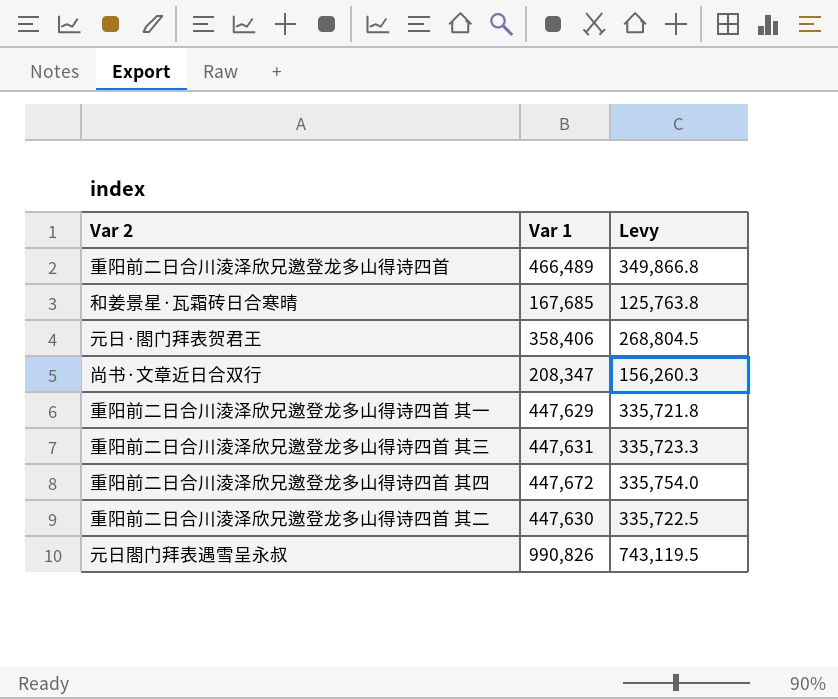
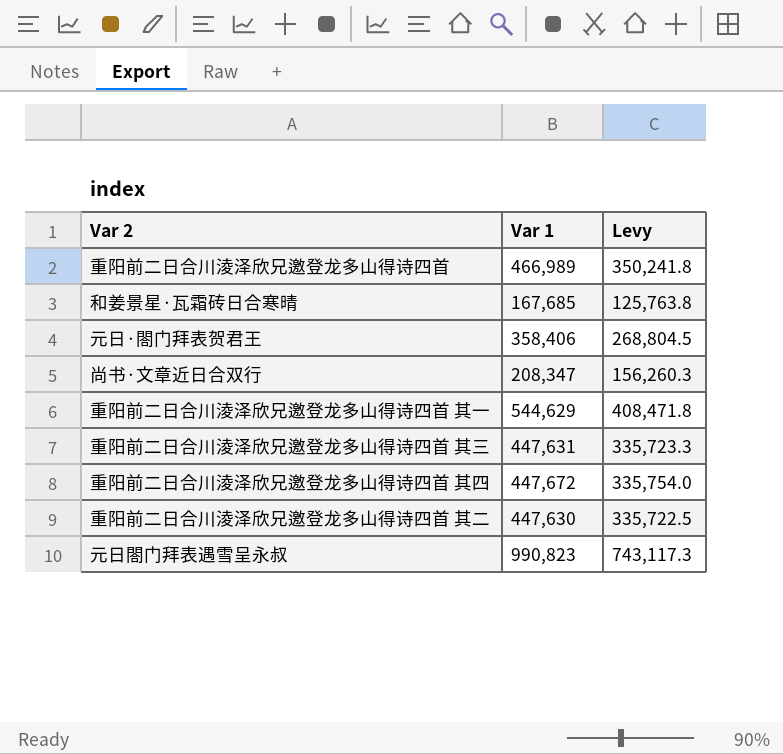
重阳前二日合川淩泽欣兄邀登龙多山得诗四首 | Var 1: 466,489 -> 466,989
重阳前二日合川淩泽欣兄邀登龙多山得诗四首 | Levy: 349,866.8 -> 350,241.8
重阳前二日合川淩泽欣兄邀登龙多山得诗四首 其一 | Var 1: 447,629 -> 544,629
重阳前二日合川淩泽欣兄邀登龙多山得诗四首 其一 | Levy: 335,721.8 -> 408,471.8
元日閤门拜表遇雪呈永叔 | Var 1: 990,826 -> 990,823
元日閤门拜表遇雪呈永叔 | Levy: 743,119.5 -> 743,117.3

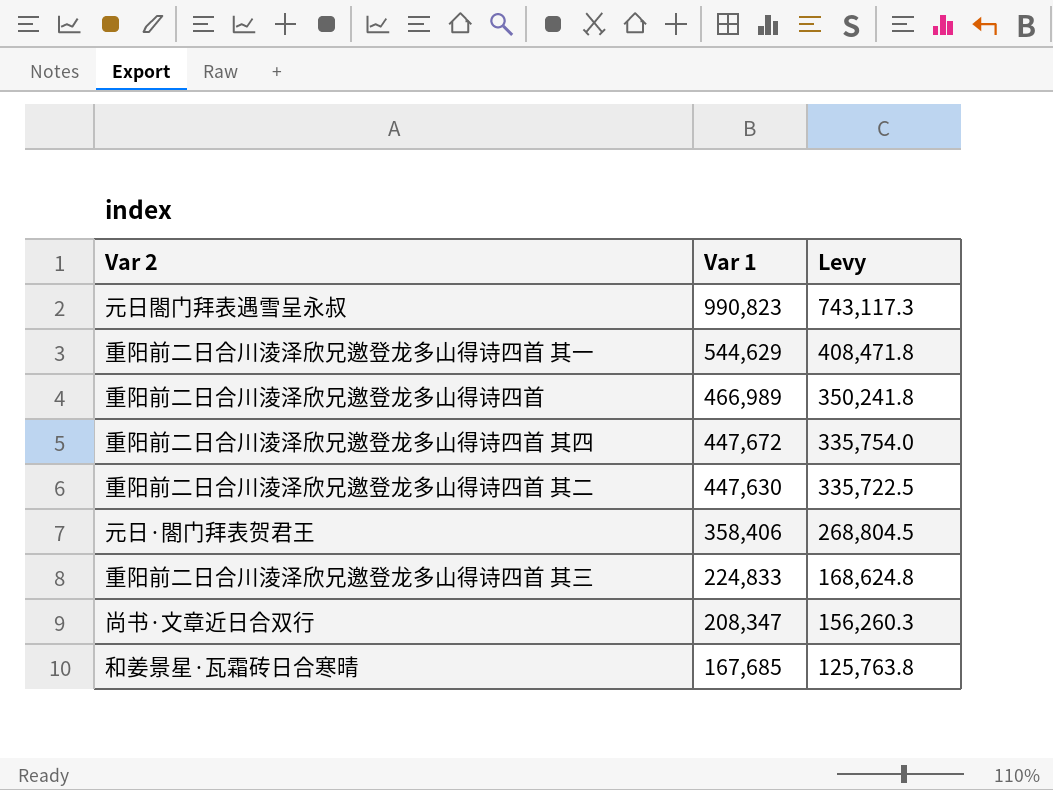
row order: none -> Var 1 descending
重阳前二日合川淩泽欣兄邀登龙多山得诗四首 其三 | Var 1: 447,631 -> 224,833
重阳前二日合川淩泽欣兄邀登龙多山得诗四首 其三 | Levy: 335,723.3 -> 168,624.8

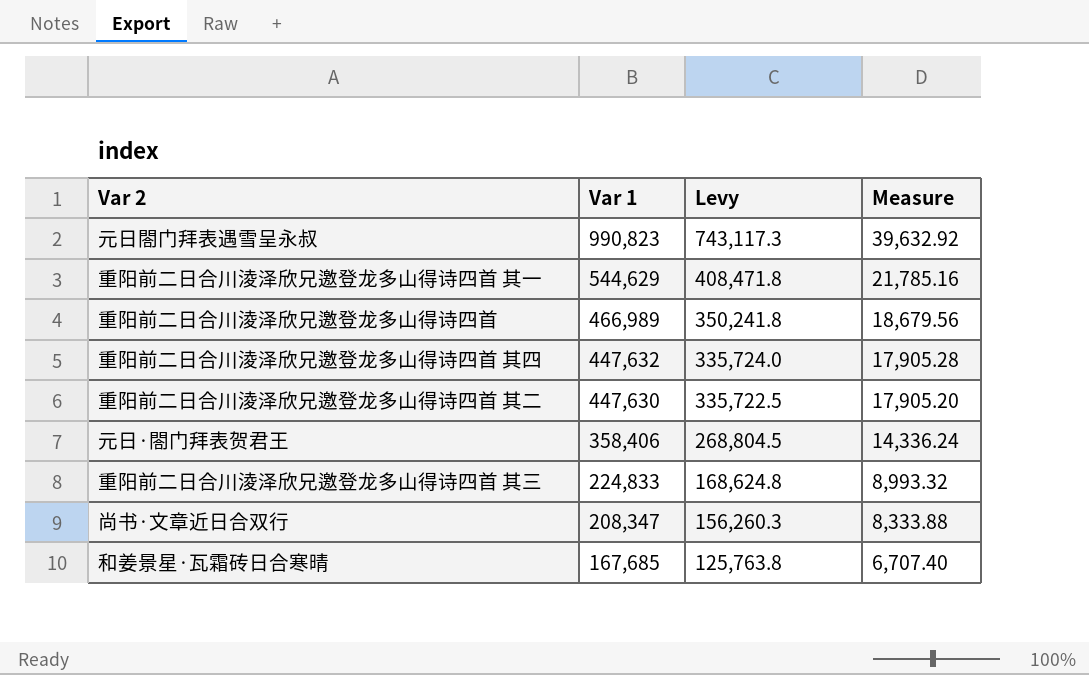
column Measure | formula: none -> [Var 1] * 0.04
重阳前二日合川淩泽欣兄邀登龙多山得诗四首 其四 | Var 1: 447,672 -> 447,632
重阳前二日合川淩泽欣兄邀登龙多山得诗四首 其四 | Levy: 335,754.0 -> 335,724.0

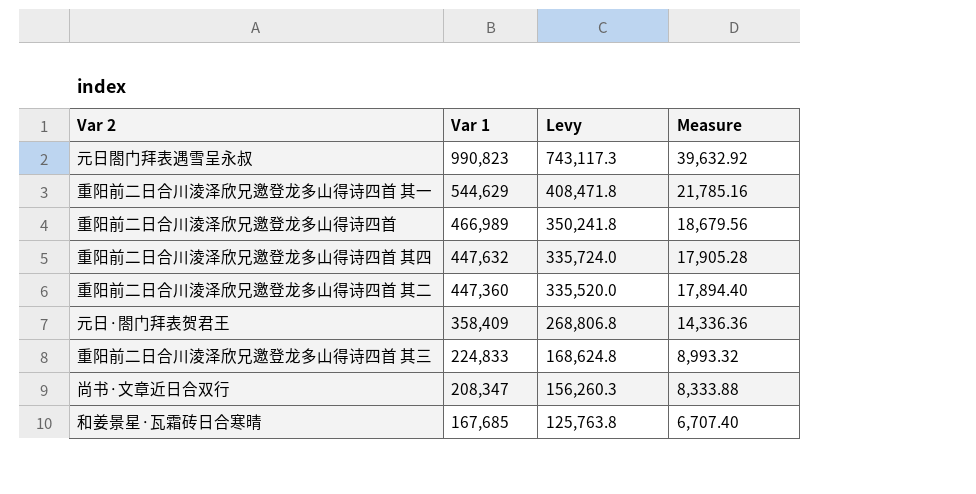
重阳前二日合川淩泽欣兄邀登龙多山得诗四首 其二 | Var 1: 447,630 -> 447,360
重阳前二日合川淩泽欣兄邀登龙多山得诗四首 其二 | Levy: 335,722.5 -> 335,520.0
重阳前二日合川淩泽欣兄邀登龙多山得诗四首 其二 | Measure: 17,905.20 -> 17,894.40
元日·閤门拜表贺君王 | Var 1: 358,406 -> 358,409
元日·閤门拜表贺君王 | Levy: 268,804.5 -> 268,806.8
元日·閤门拜表贺君王 | Measure: 14,336.24 -> 14,336.36

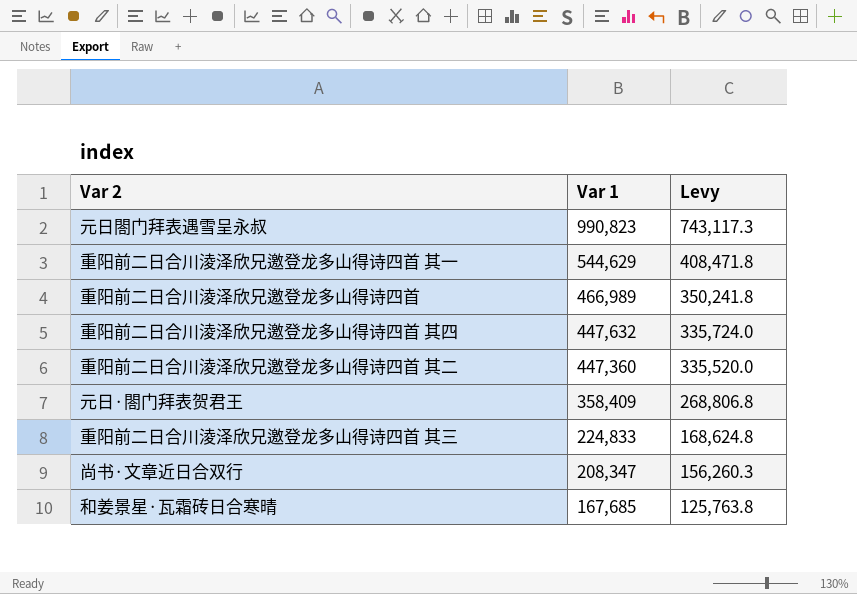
column Measure | formula: [Var 1] * 0.04 -> none

